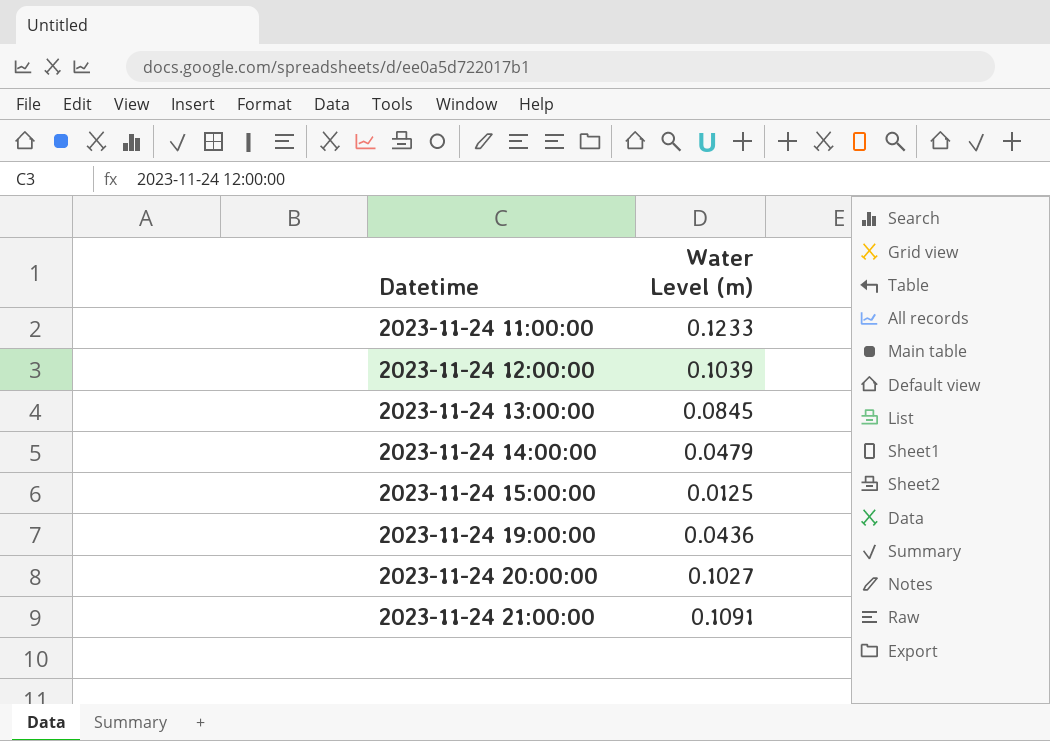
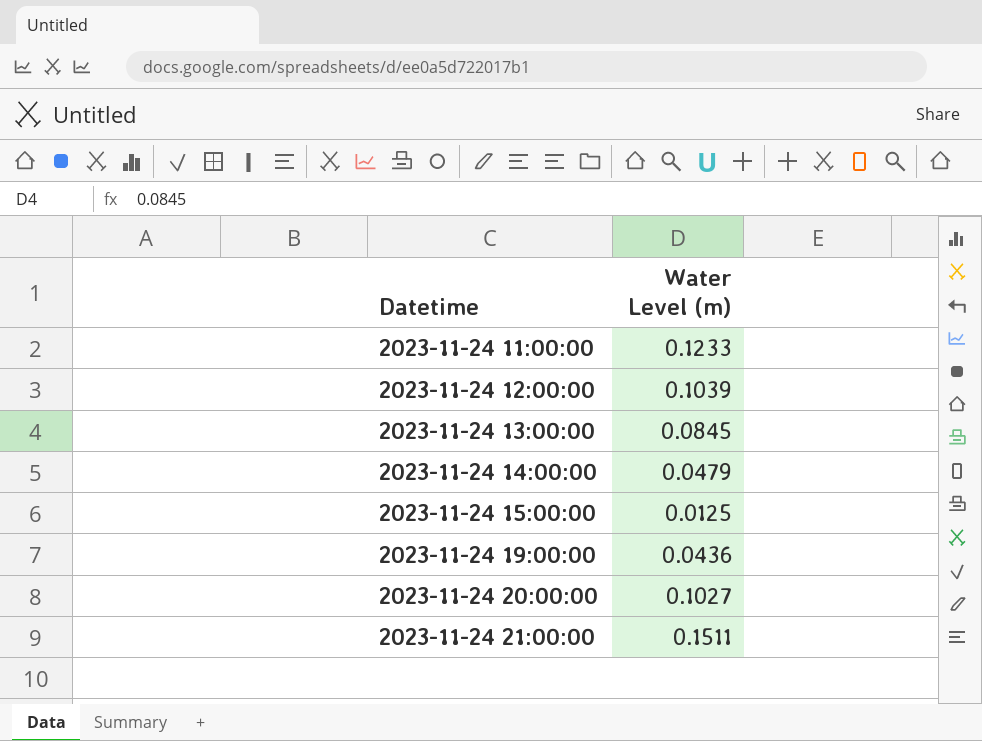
2023-11-24 21:00:00 | Water Level (m): 0.1091 -> 0.1511

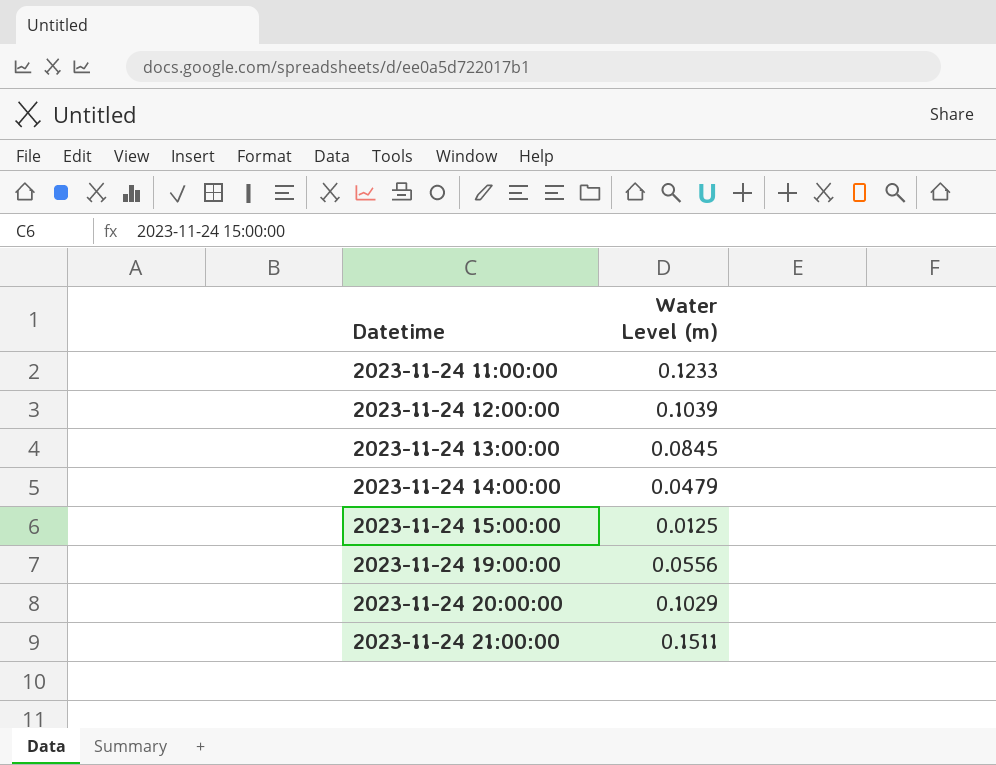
2023-11-24 19:00:00 | Water Level (m): 0.0436 -> 0.0556
2023-11-24 20:00:00 | Water Level (m): 0.1027 -> 0.1029

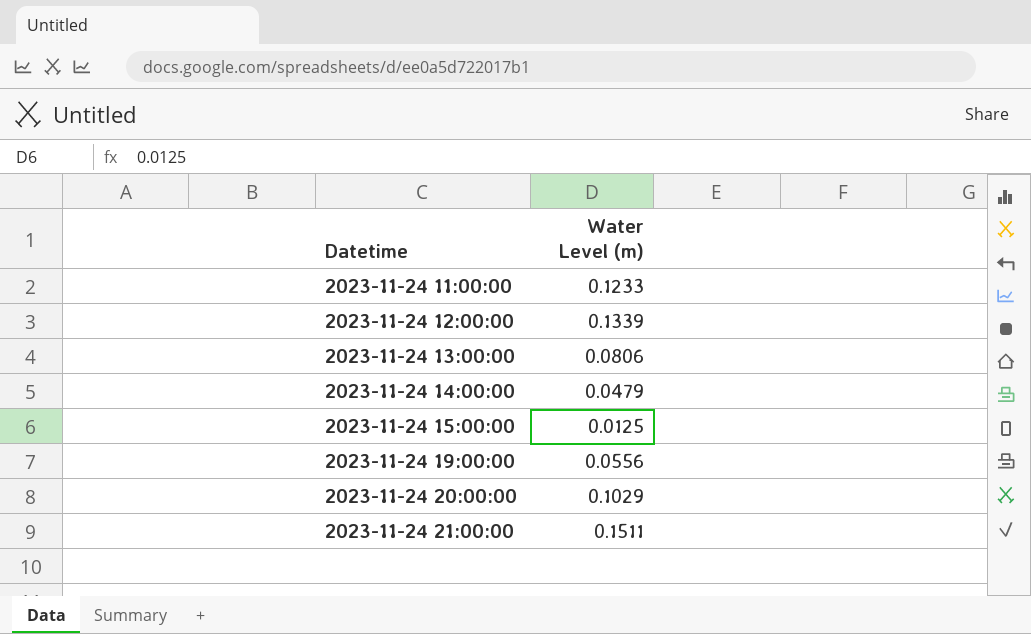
2023-11-24 12:00:00 | Water Level (m): 0.1039 -> 0.1339
2023-11-24 13:00:00 | Water Level (m): 0.0845 -> 0.0806

